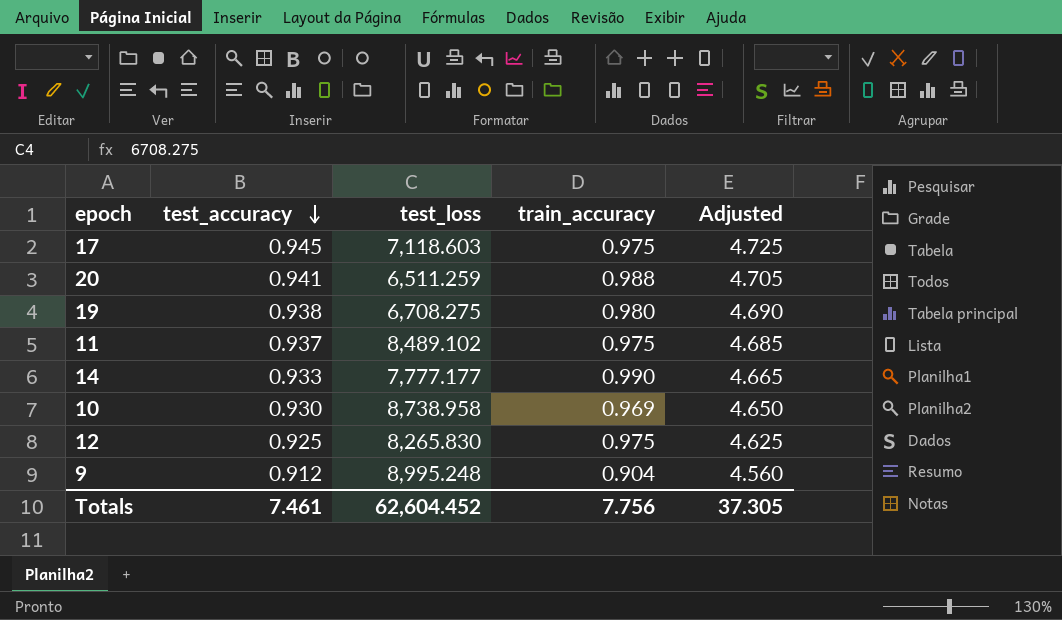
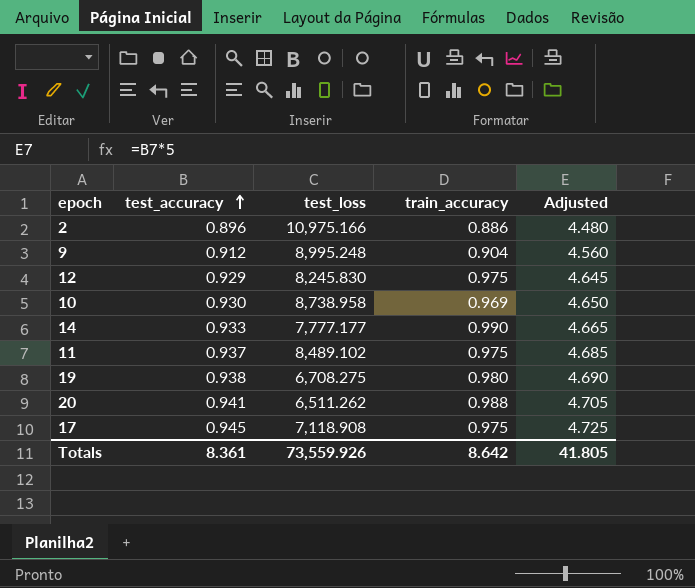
row order: test_accuracy descending -> test_accuracy ascending
row 2: none -> 0.896 | 10,975.166 | 0.886 | 4.480
12 | test_accuracy: 0.925 -> 0.929
12 | test_loss: 8,265.830 -> 8,245.830
12 | Adjusted: 4.625 -> 4.645
20 | test_loss: 6,511.259 -> 6,511.262
17 | test_loss: 7,118.603 -> 7,118.908
Totals | test_accuracy: 7.461 -> 8.361
Totals | test_loss: 62,604.452 -> 73,559.926
Totals | train_accuracy: 7.756 -> 8.642
Totals | Adjusted: 37.305 -> 41.805

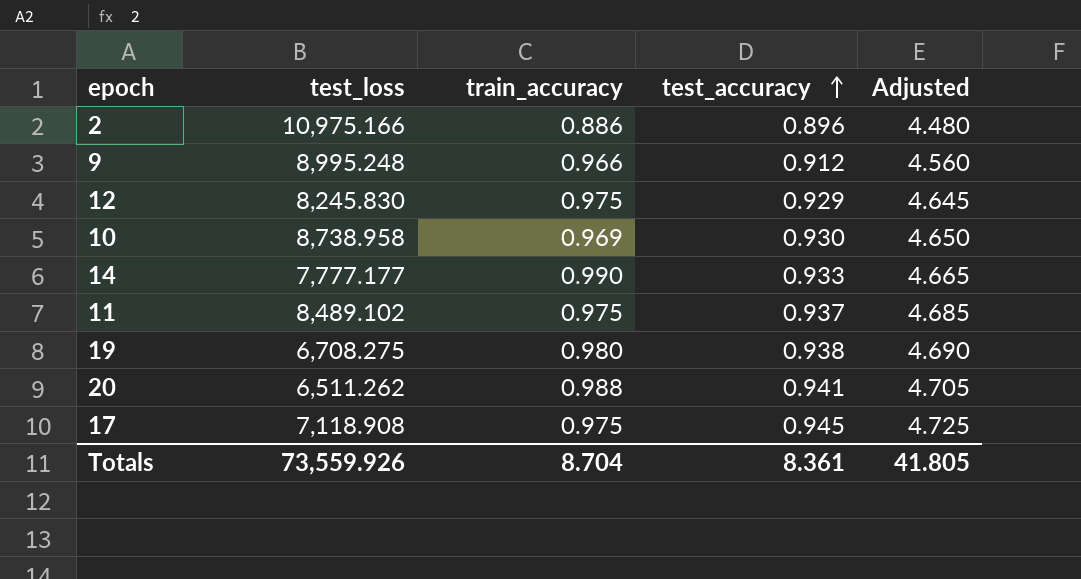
column test_accuracy | position: 2 -> 4
9 | train_accuracy: 0.904 -> 0.966
Totals | train_accuracy: 8.642 -> 8.704

